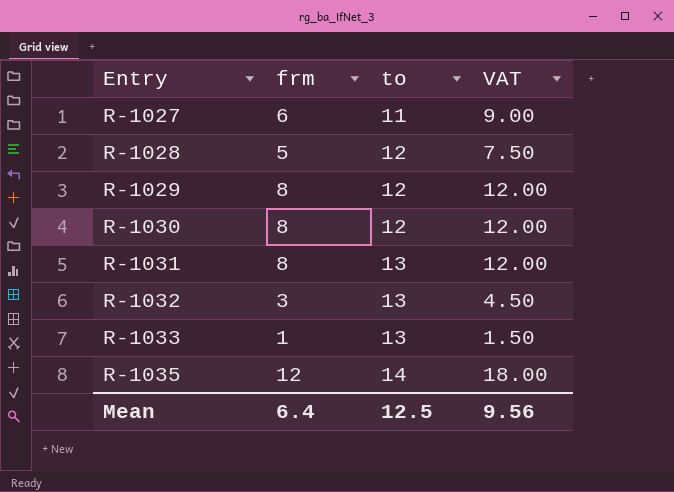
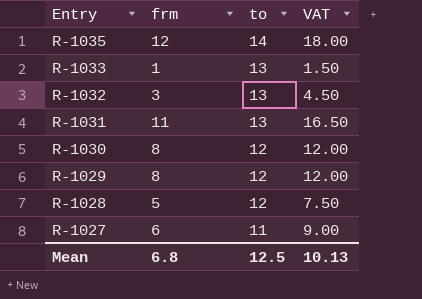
row order: Entry ascending -> Entry descending
R-1031 | frm: 8 -> 11
R-1031 | VAT: 12.00 -> 16.50
Mean | frm: 6.4 -> 6.8
Mean | VAT: 9.56 -> 10.13

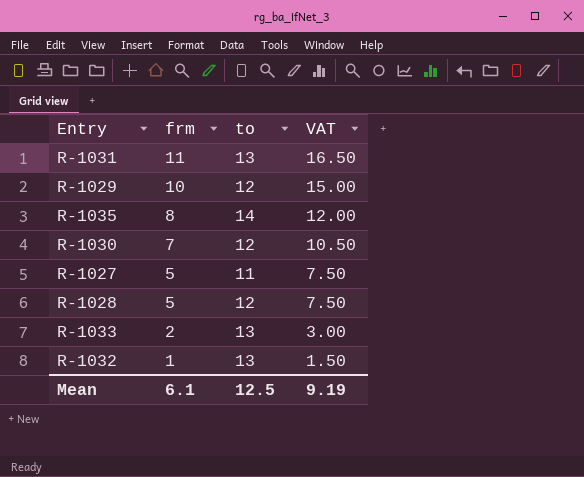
row order: Entry descending -> frm descending
R-1029 | frm: 8 -> 10
R-1029 | VAT: 12.00 -> 15.00
R-1035 | frm: 12 -> 8
R-1035 | VAT: 18.00 -> 12.00
R-1030 | frm: 8 -> 7
R-1030 | VAT: 12.00 -> 10.50
R-1027 | frm: 6 -> 5
R-1027 | VAT: 9.00 -> 7.50
R-1033 | frm: 1 -> 2
R-1033 | VAT: 1.50 -> 3.00
R-1032 | frm: 3 -> 1
R-1032 | VAT: 4.50 -> 1.50
Mean | frm: 6.8 -> 6.1
Mean | VAT: 10.13 -> 9.19

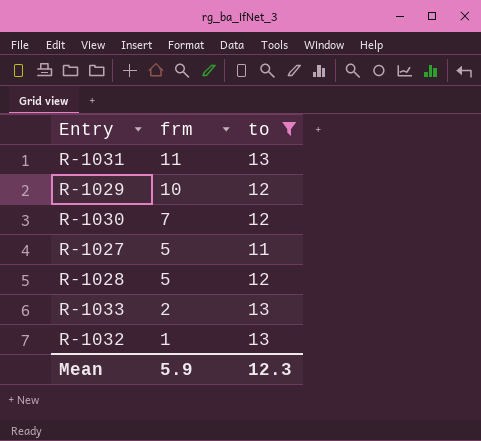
filter: none -> to != 14
column VAT | formula: [frm] * 1.5 -> none
Mean | frm: 6.1 -> 5.9
Mean | to: 12.5 -> 12.3

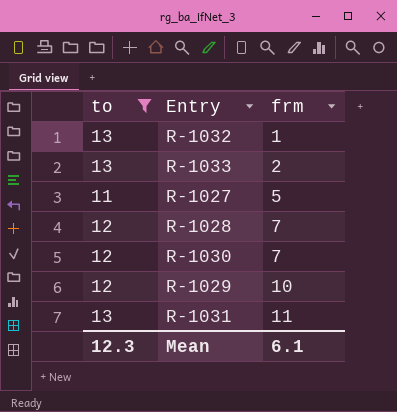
row order: frm descending -> frm ascending
column to | position: 3 -> 1
R-1028 | frm: 5 -> 7
Mean | frm: 5.9 -> 6.1

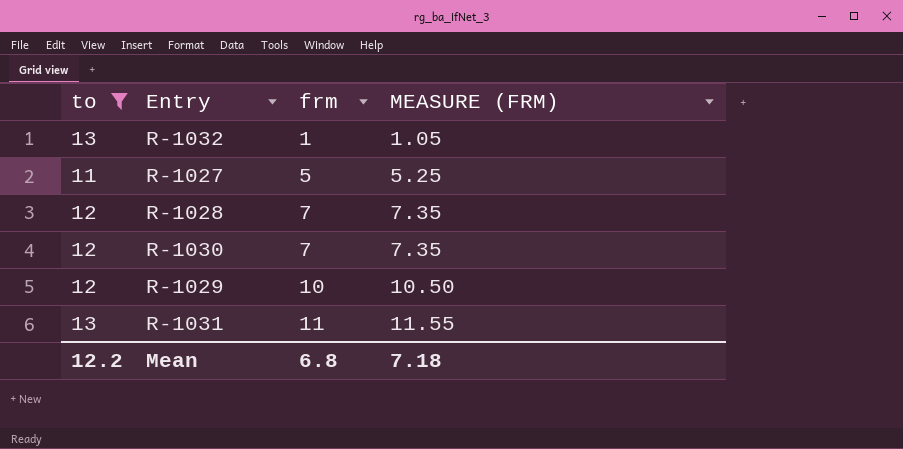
column MEASURE (FRM) | formula: none -> [frm] * 1.05
row R-1033: 13 | 2 -> none
Mean | to: 12.3 -> 12.2
Mean | frm: 6.1 -> 6.8

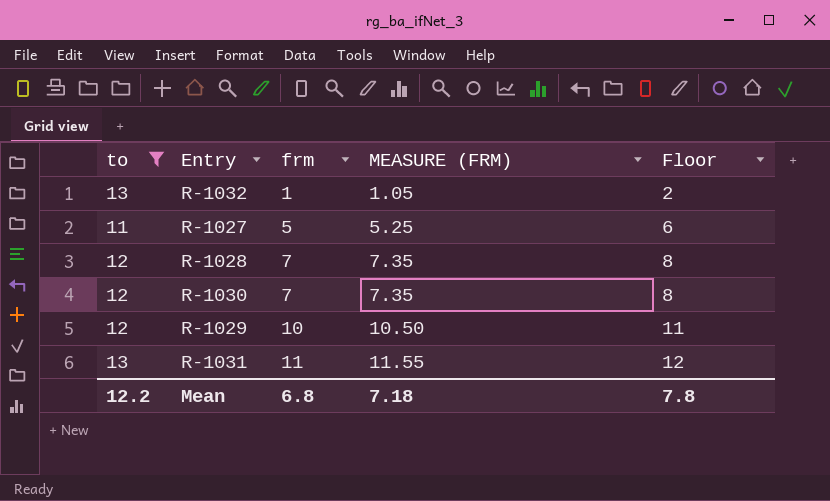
column Floor | formula: none -> [frm] + 1

